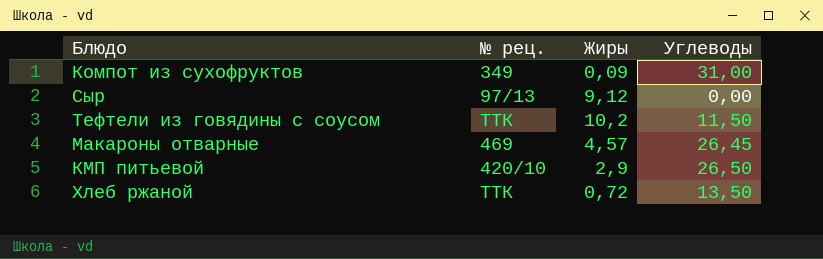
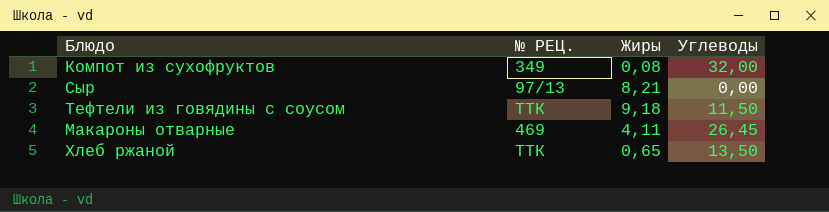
column name: № рец. -> № РЕЦ.
row КМП питьевой: 420/10 | 2,9 | 26,50 -> none
Компот из сухофруктов | Жиры: 0,09 -> 0,08
Компот из сухофруктов | Углеводы: 31,00 -> 32,00
Сыр | Жиры: 9,12 -> 8,21
Тефтели из говядины с соусом | Жиры: 10,2 -> 9,18
Макароны отварные | Жиры: 4,57 -> 4,11
Хлеб ржаной | Жиры: 0,72 -> 0,65

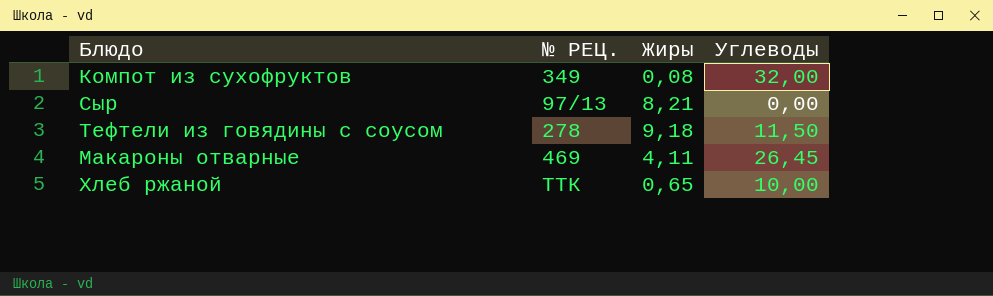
Тефтели из говядины с соусом | № РЕЦ.: ТТК -> 278
Хлеб ржаной | Углеводы: 13,50 -> 10,00

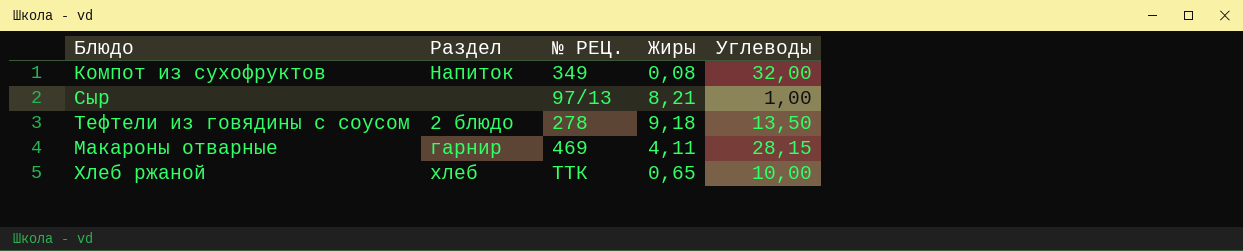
column Раздел | position: none -> 2
Сыр | Углеводы: 0,00 -> 1,00
Тефтели из говядины с соусом | Углеводы: 11,50 -> 13,50
Макароны отварные | Углеводы: 26,45 -> 28,15

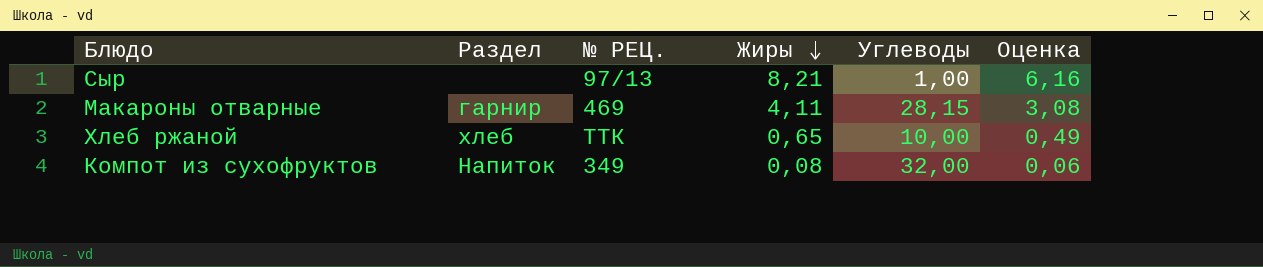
row order: none -> Жиры descending
column Оценка | formula: none -> [Жиры] * 0,75
row Тефтели из говядины с соусом: 2 блюдо | 278 | 9,18 | 13,50 -> none

